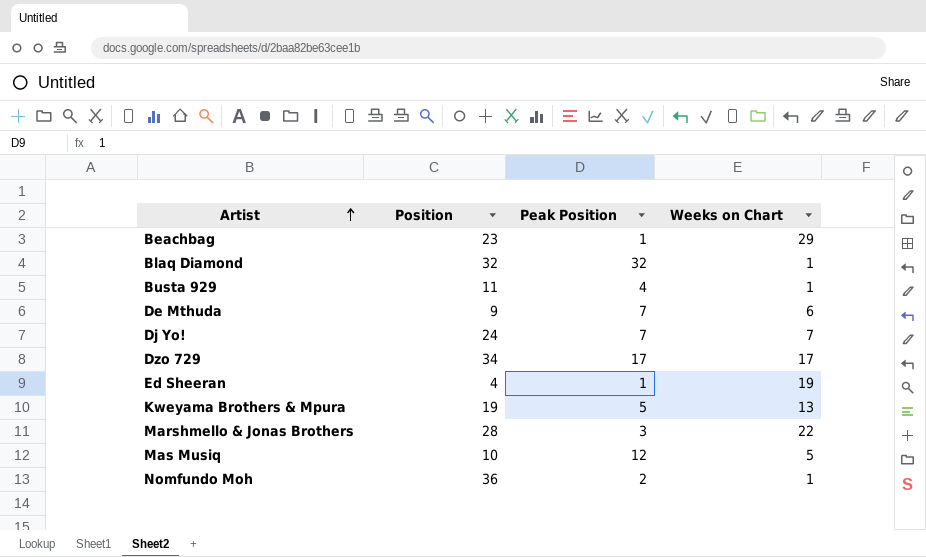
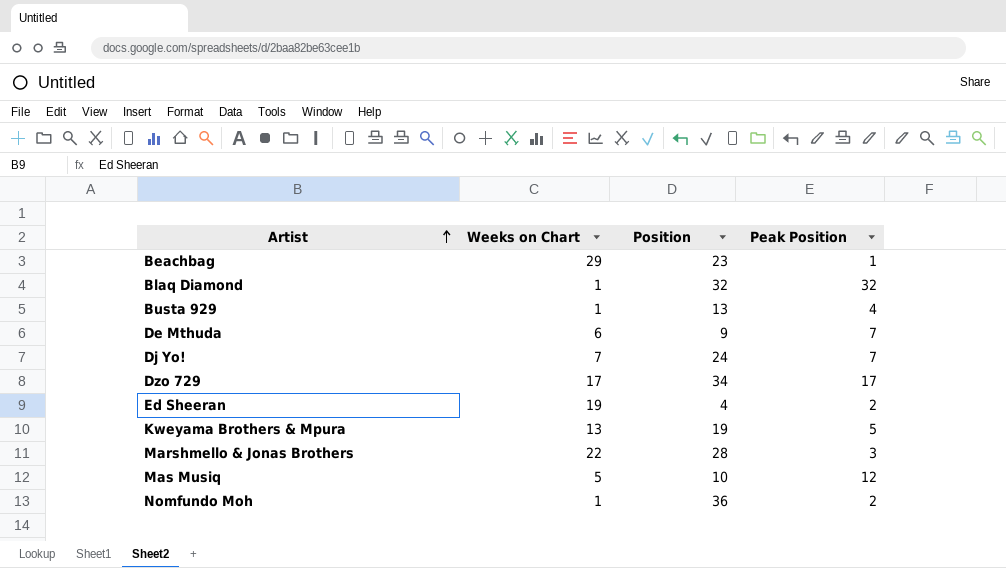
column Weeks on Chart | position: 4 -> 2
Busta 929 | Position: 11 -> 13
Ed Sheeran | Peak Position: 1 -> 2

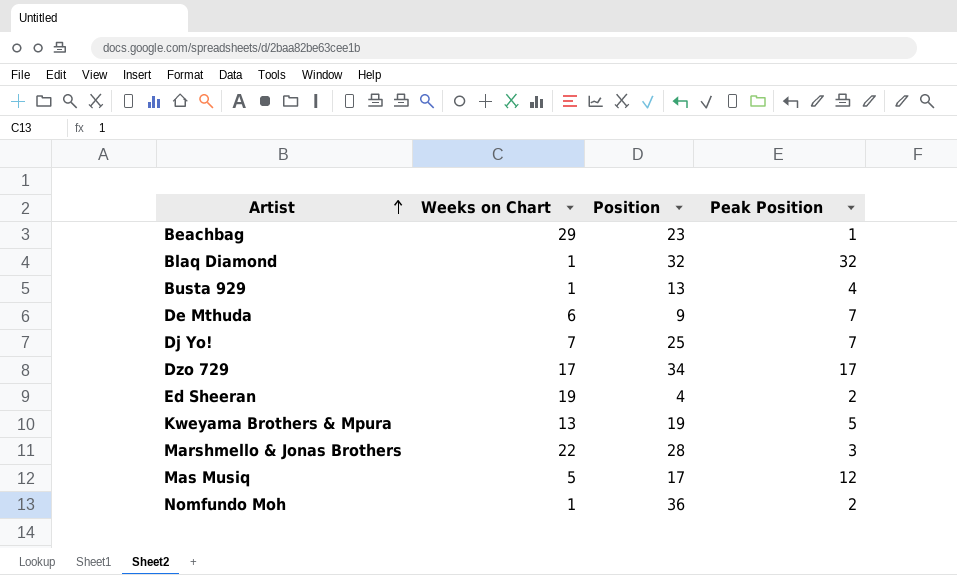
Dj Yo! | Position: 24 -> 25
Mas Musiq | Position: 10 -> 17

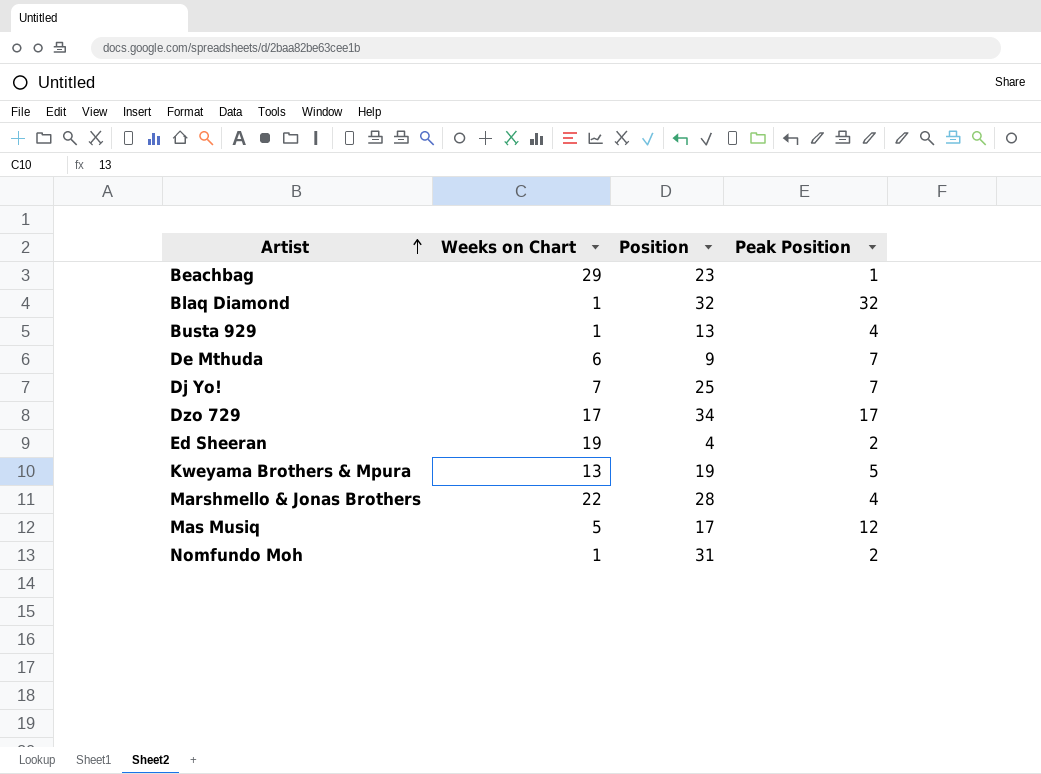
Marshmello & Jonas Brothers | Peak Position: 3 -> 4
Nomfundo Moh | Position: 36 -> 31

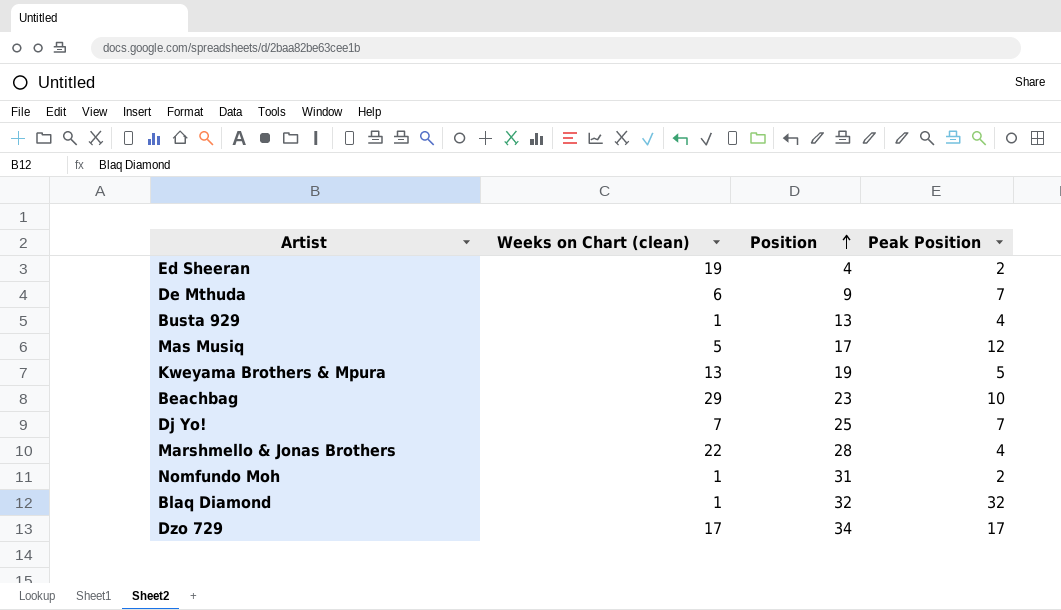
row order: Artist ascending -> Position ascending
column name: Weeks on Chart -> Weeks on Chart (clean)
Beachbag | Peak Position: 1 -> 10

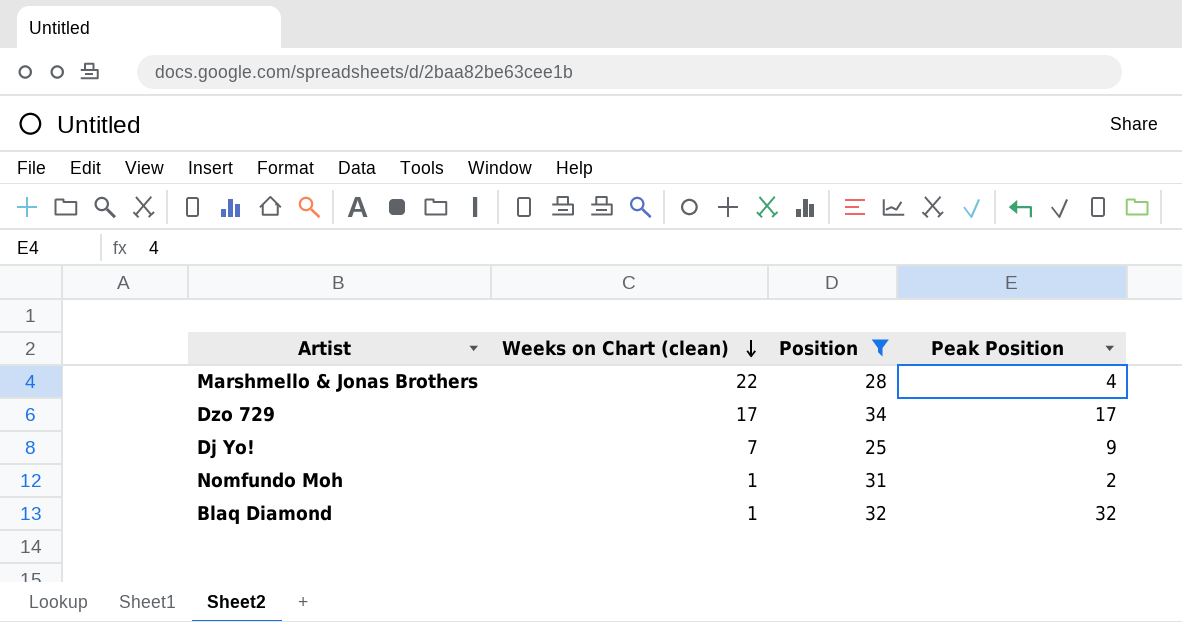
filter: none -> Position >= 25
row order: Position ascending -> Weeks on Chart (clean) descending
Dj Yo! | Peak Position: 7 -> 9

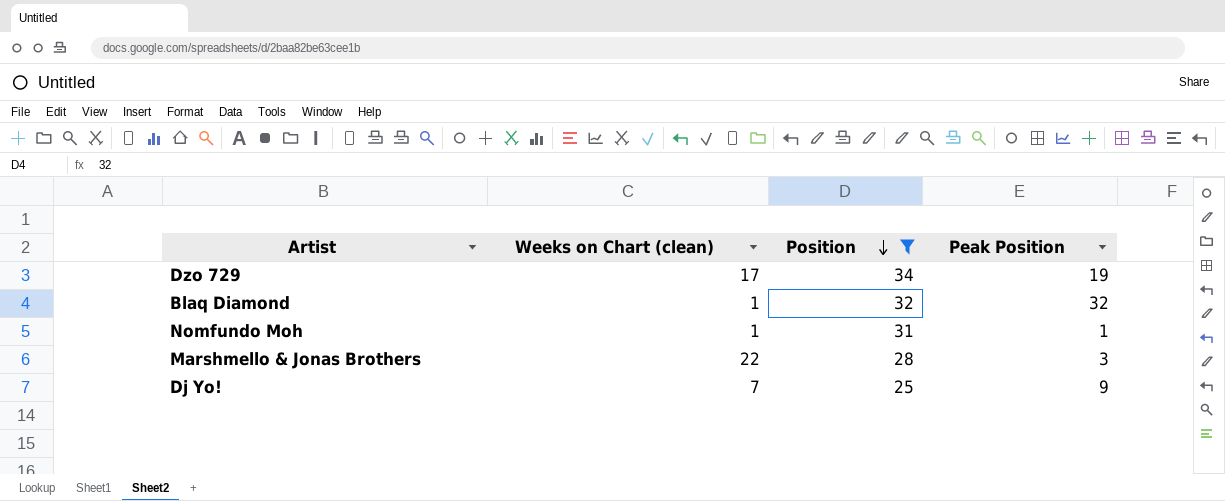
row order: Weeks on Chart (clean) descending -> Position descending
Dzo 729 | Peak Position: 17 -> 19
Nomfundo Moh | Peak Position: 2 -> 1
Marshmello & Jonas Brothers | Peak Position: 4 -> 3

